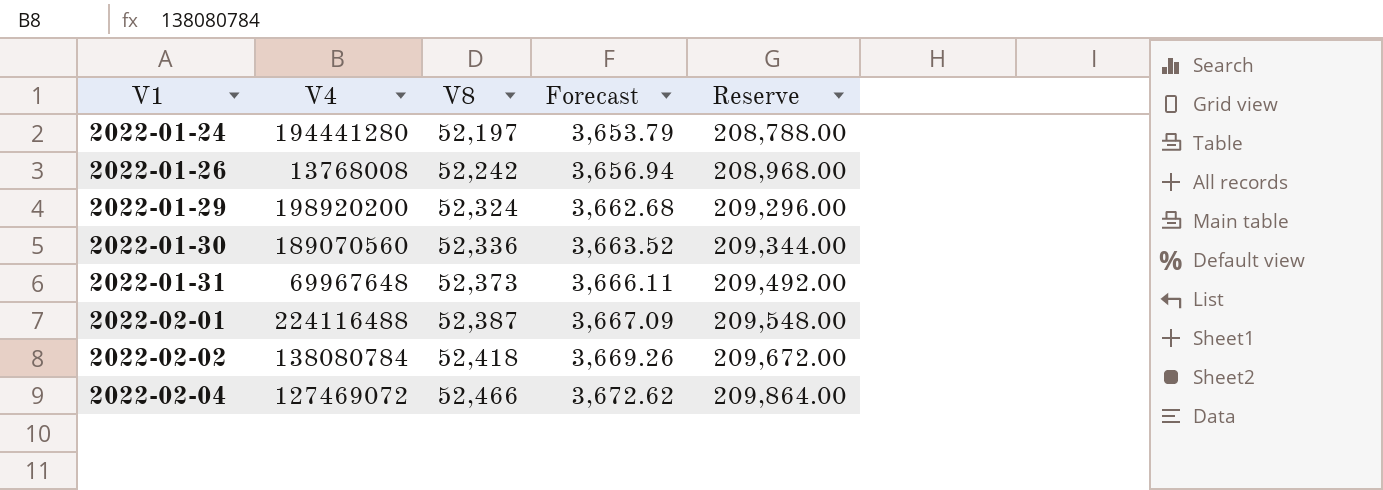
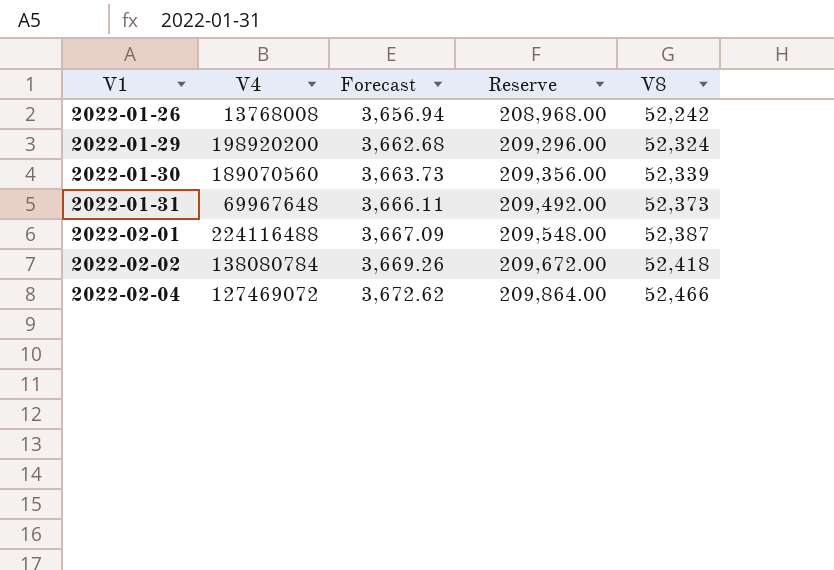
column V8 | position: 3 -> 5
row 2022-01-24: 194441280 | 52,197 | 3,653.79 | 208,788.00 -> none
2022-01-30 | Forecast: 3,663.52 -> 3,663.73
2022-01-30 | Reserve: 209,344.00 -> 209,356.00
2022-01-30 | V8: 52,336 -> 52,339

